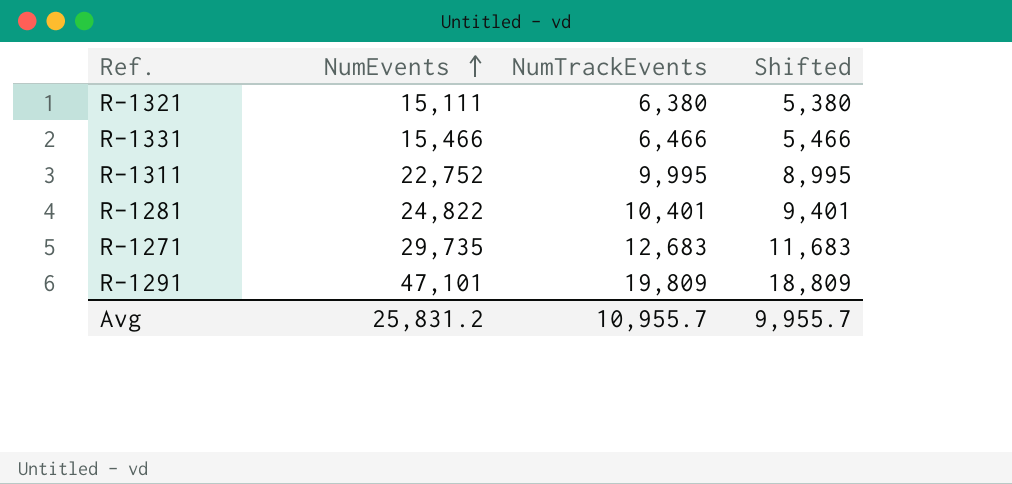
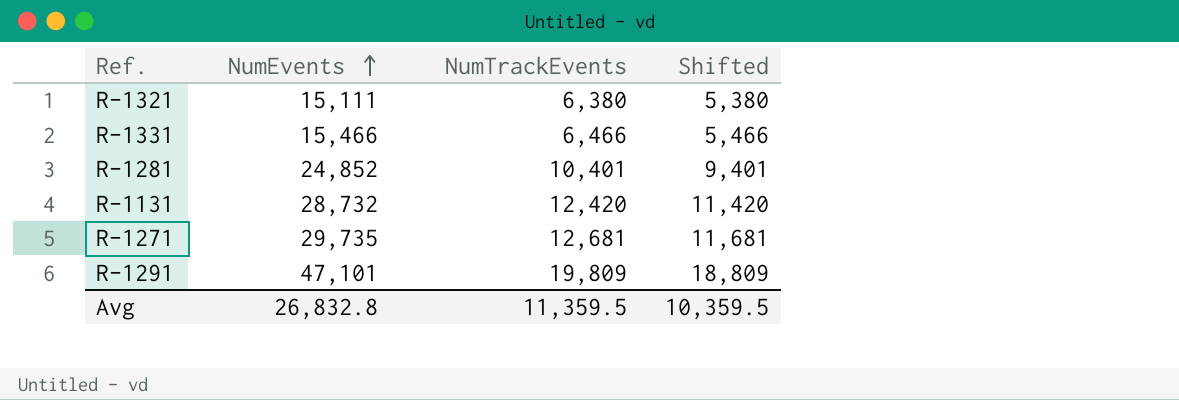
row R-1311: 22,752 | 9,995 | 8,995 -> none
R-1281 | NumEvents: 24,822 -> 24,852
row R-1131: none -> 28,732 | 12,420 | 11,420
R-1271 | NumTrackEvents: 12,683 -> 12,681
R-1271 | Shifted: 11,683 -> 11,681
Avg | NumEvents: 25,831.2 -> 26,832.8
Avg | NumTrackEvents: 10,955.7 -> 11,359.5
Avg | Shifted: 9,955.7 -> 10,359.5

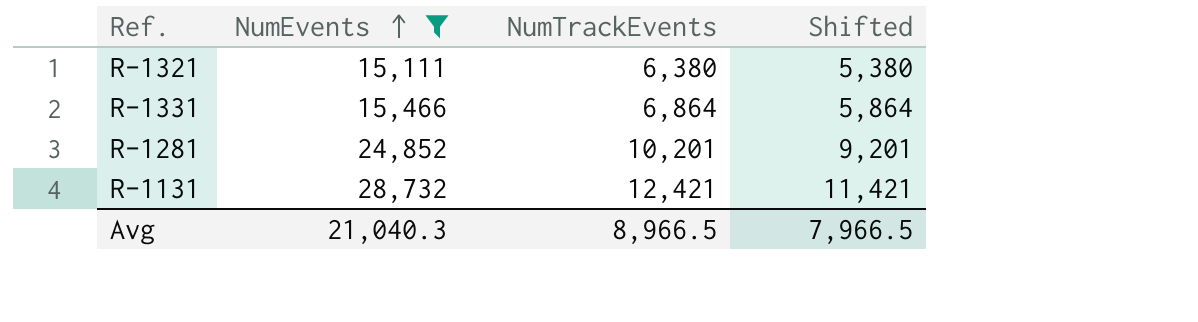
filter: none -> NumEvents <= 28,732
R-1331 | NumTrackEvents: 6,466 -> 6,864
R-1331 | Shifted: 5,466 -> 5,864
R-1281 | NumTrackEvents: 10,401 -> 10,201
R-1281 | Shifted: 9,401 -> 9,201
R-1131 | NumTrackEvents: 12,420 -> 12,421
R-1131 | Shifted: 11,420 -> 11,421
Avg | NumEvents: 26,832.8 -> 21,040.3
Avg | NumTrackEvents: 11,359.5 -> 8,966.5
Avg | Shifted: 10,359.5 -> 7,966.5

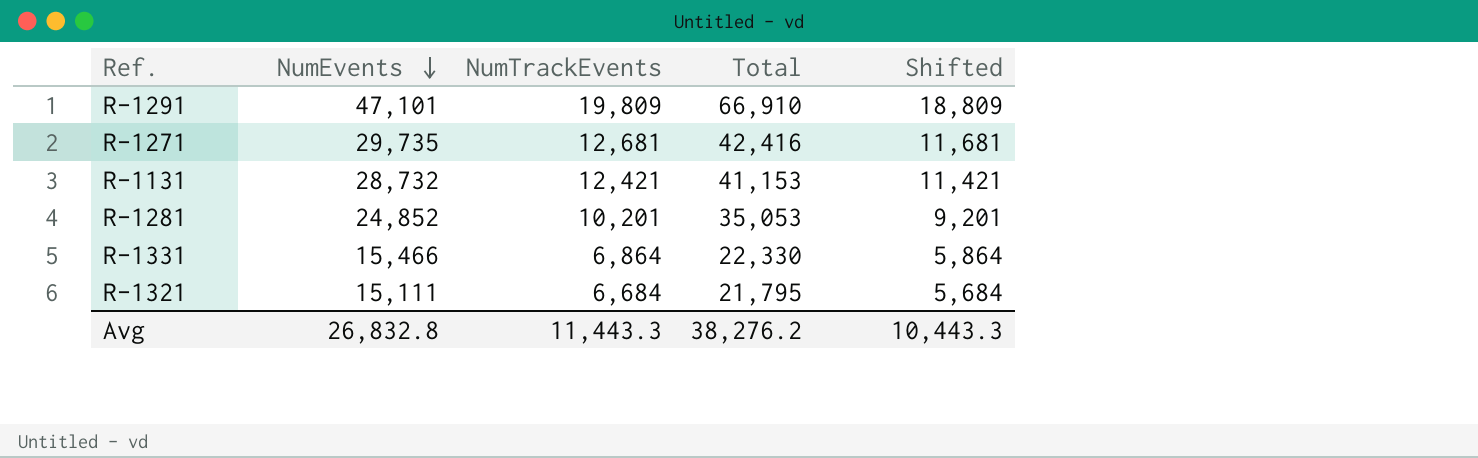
filter: NumEvents <= 28,732 -> none
row order: NumEvents ascending -> NumEvents descending
column Total | formula: none -> [NumEvents] + [NumTrackEvents]
R-1321 | NumTrackEvents: 6,380 -> 6,684
R-1321 | Shifted: 5,380 -> 5,684
Avg | NumEvents: 21,040.3 -> 26,832.8
Avg | NumTrackEvents: 8,966.5 -> 11,443.3
Avg | Shifted: 7,966.5 -> 10,443.3

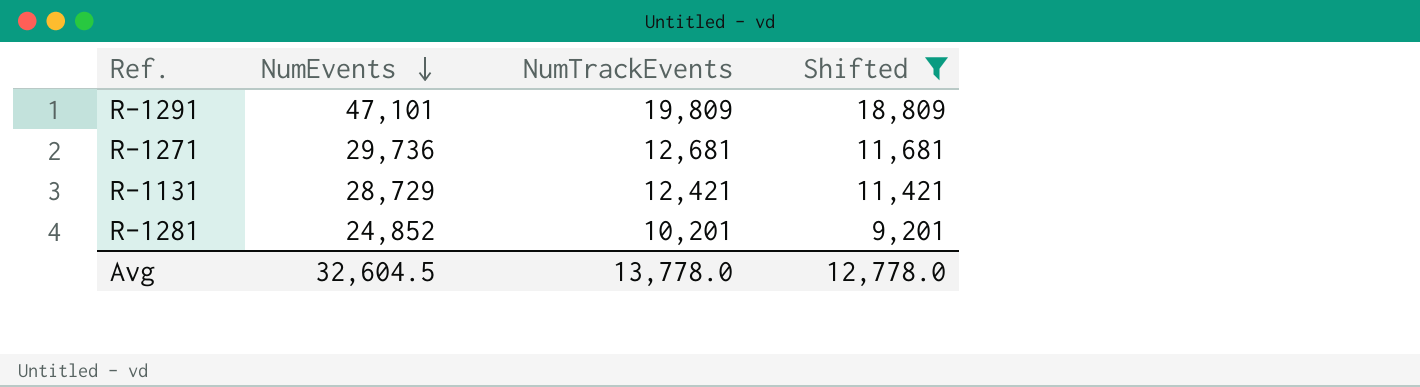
filter: none -> Shifted >= 9,201
column Total | formula: [NumEvents] + [NumTrackEvents] -> none
R-1271 | NumEvents: 29,735 -> 29,736
R-1131 | NumEvents: 28,732 -> 28,729
Avg | NumEvents: 26,832.8 -> 32,604.5
Avg | NumTrackEvents: 11,443.3 -> 13,778.0
Avg | Shifted: 10,443.3 -> 12,778.0

